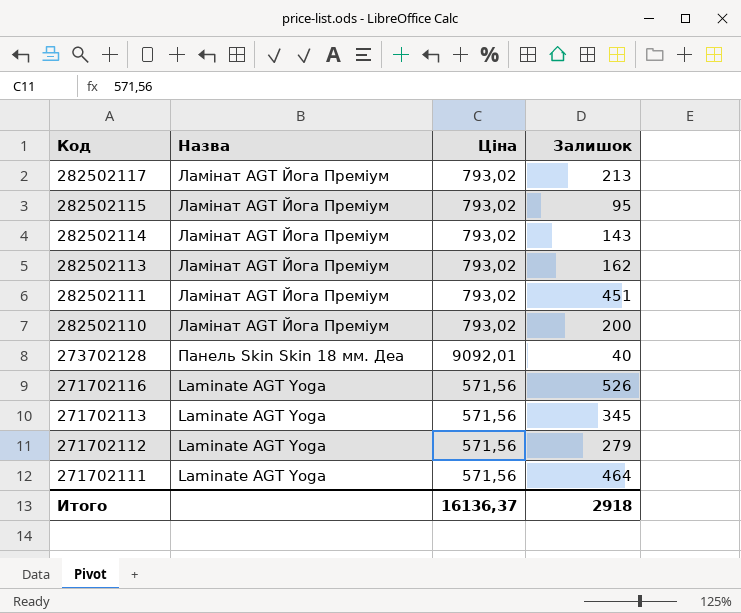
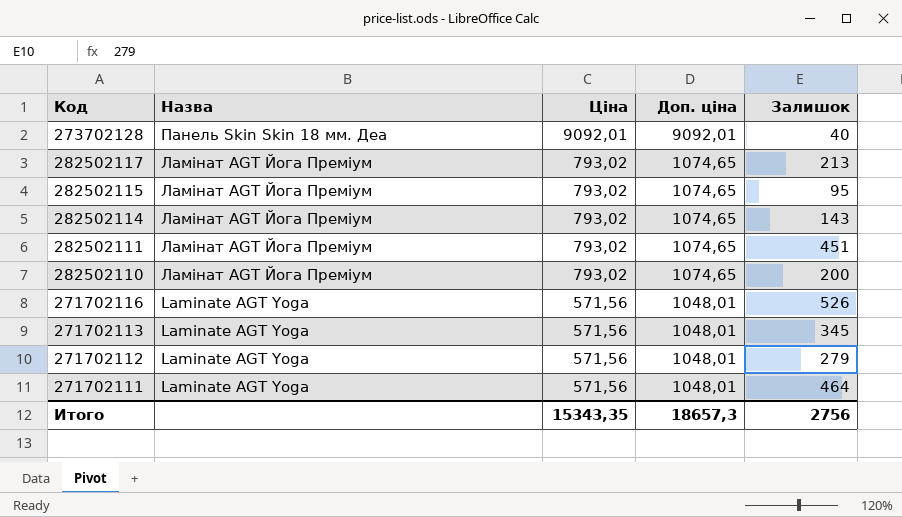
row order: Код descending -> Назва descending
column Доп. ціна | position: none -> 4
row 282502113: Ламінат AGT Йога Преміум | 793,02 | 162 -> none
Итого | Ціна: 16136,37 -> 15343,35
Итого | Залишок: 2918 -> 2756

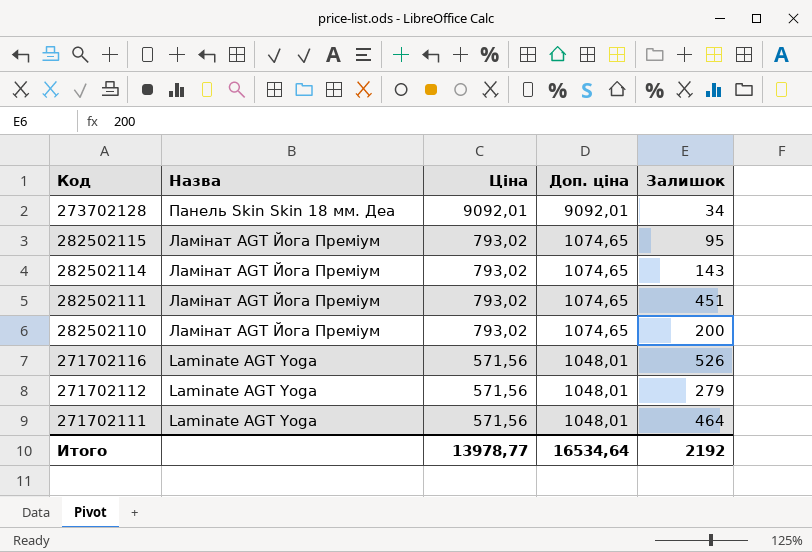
row 282502117: Ламінат AGT Йога Преміум | 793,02 | 1074,65 | 213 -> none
row 271702113: Laminate AGT Yoga | 571,56 | 1048,01 | 345 -> none
273702128 | Залишок: 40 -> 34
Итого | Ціна: 15343,35 -> 13978,77
Итого | Доп. ціна: 18657,3 -> 16534,64
Итого | Залишок: 2756 -> 2192

